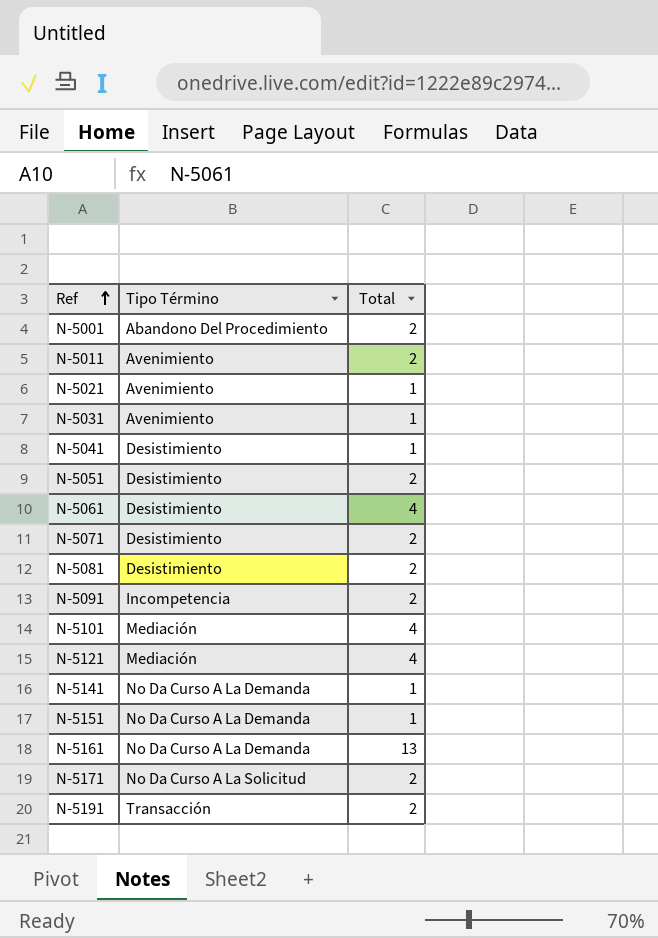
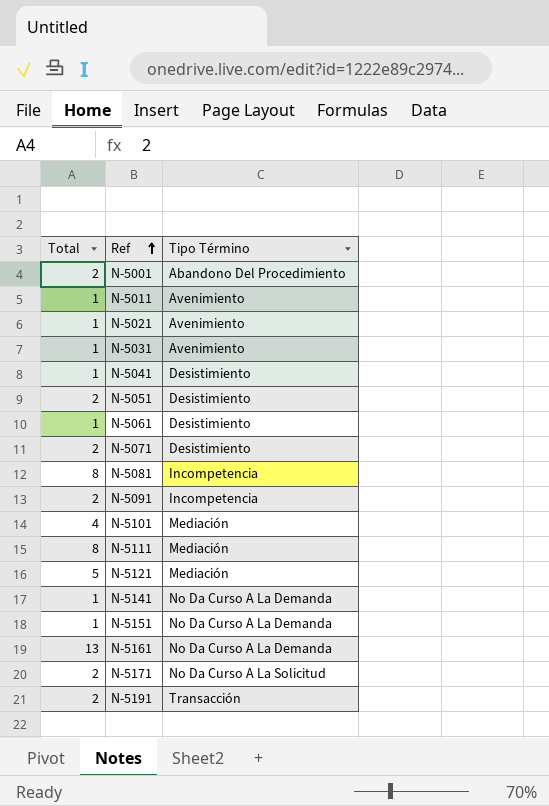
column Total | position: 3 -> 1
N-5011 | Total: 2 -> 1
N-5061 | Total: 4 -> 1
N-5081 | Total: 2 -> 8
N-5081 | Tipo Término: Desistimiento -> Incompetencia
row N-5111: none -> 8 | Mediación
N-5121 | Total: 4 -> 5

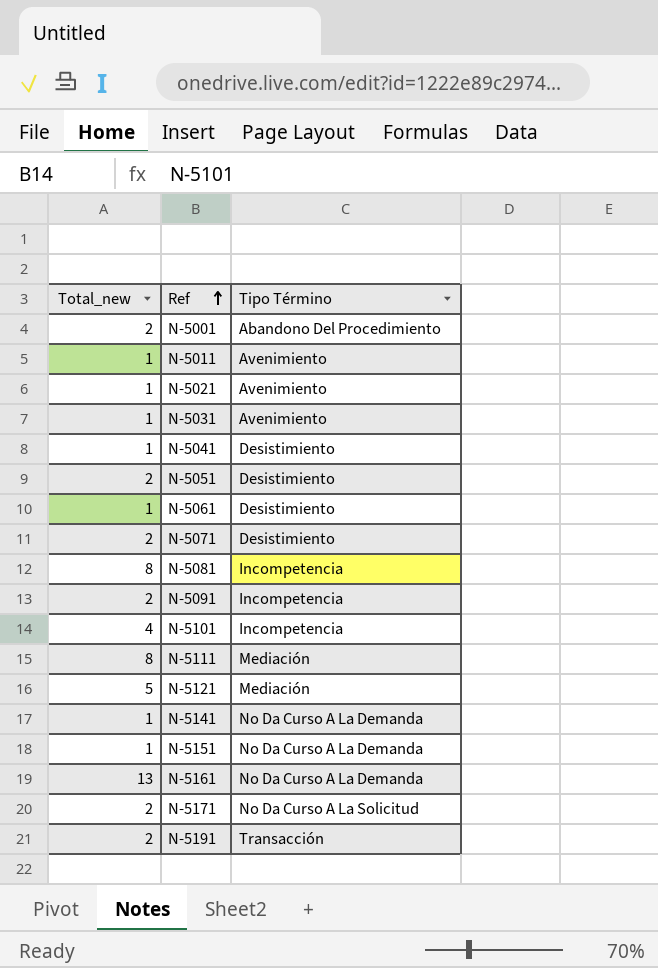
column name: Total -> Total_new
N-5101 | Tipo Término: Mediación -> Incompetencia

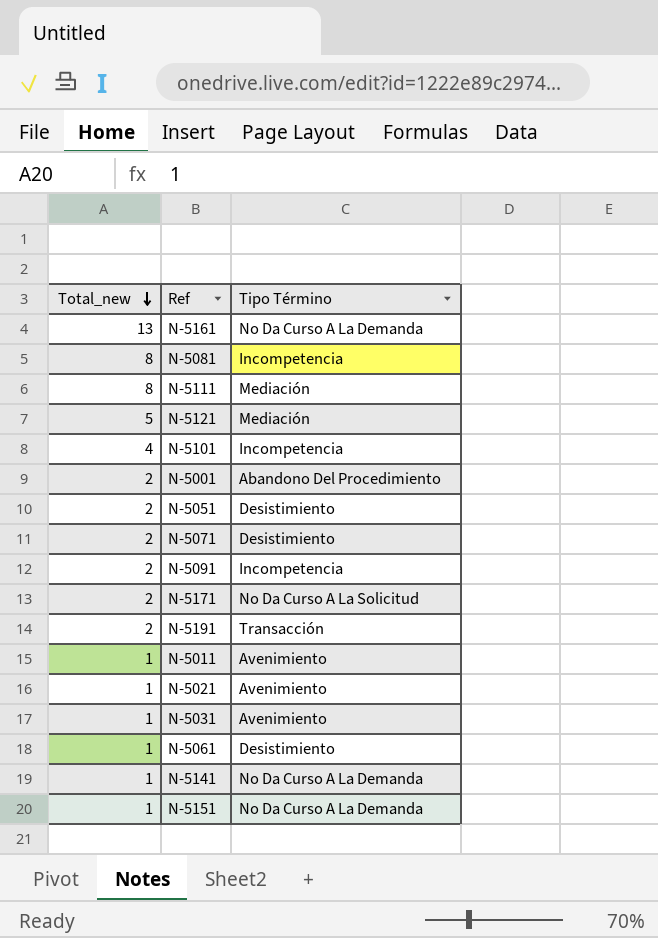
row order: Ref ascending -> Total_new descending
row N-5041: 1 | Desistimiento -> none

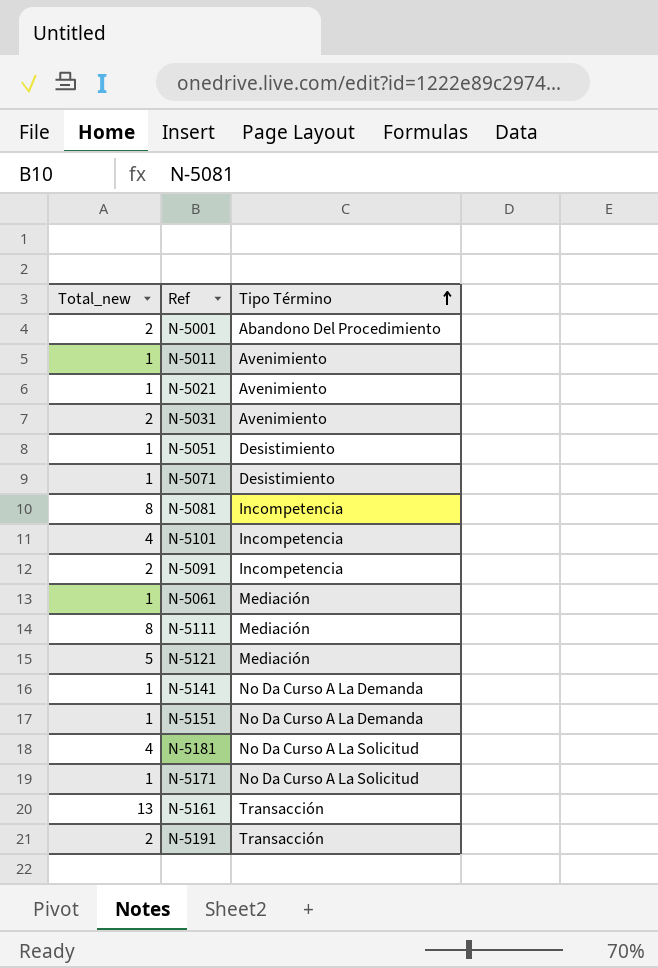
row order: Total_new descending -> Tipo Término ascending
N-5031 | Total_new: 1 -> 2
N-5051 | Total_new: 2 -> 1
N-5071 | Total_new: 2 -> 1
N-5061 | Tipo Término: Desistimiento -> Mediación
row N-5181: none -> 4 | No Da Curso A La Solicitud
N-5171 | Total_new: 2 -> 1
N-5161 | Tipo Término: No Da Curso A La Demanda -> Transacción

